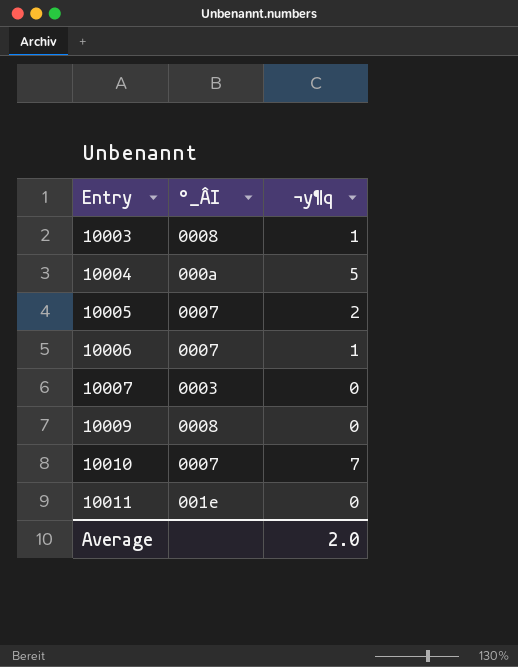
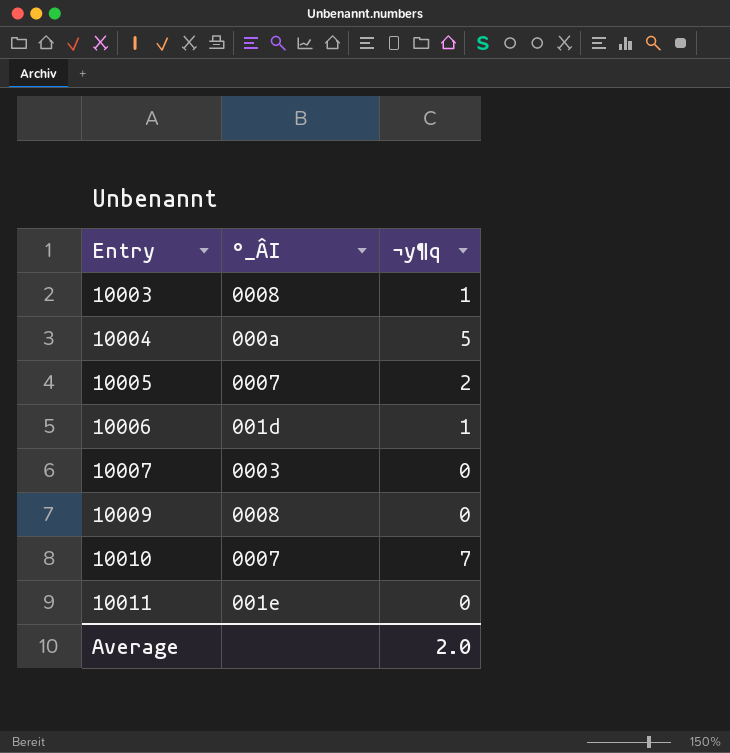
10006 | °_ÂI: 0007 -> 001d

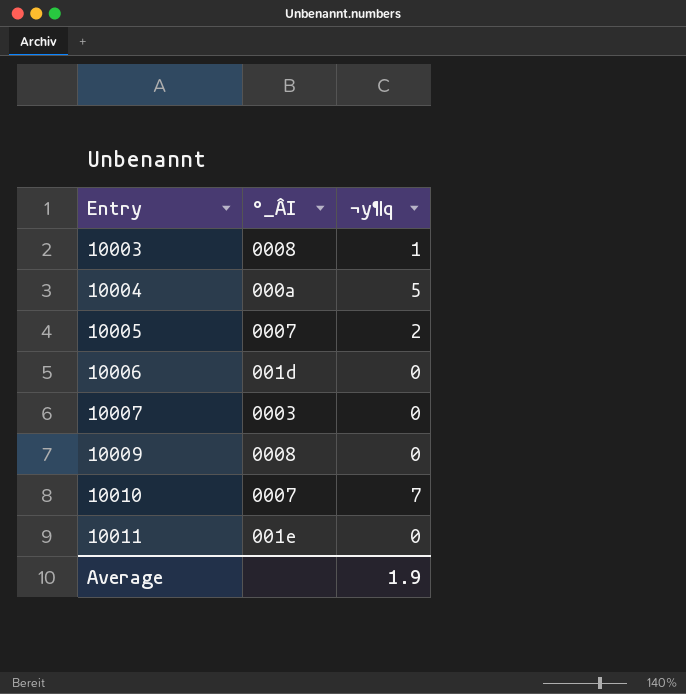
10006 | ¬y¶q: 1 -> 0
Average | ¬y¶q: 2.0 -> 1.9

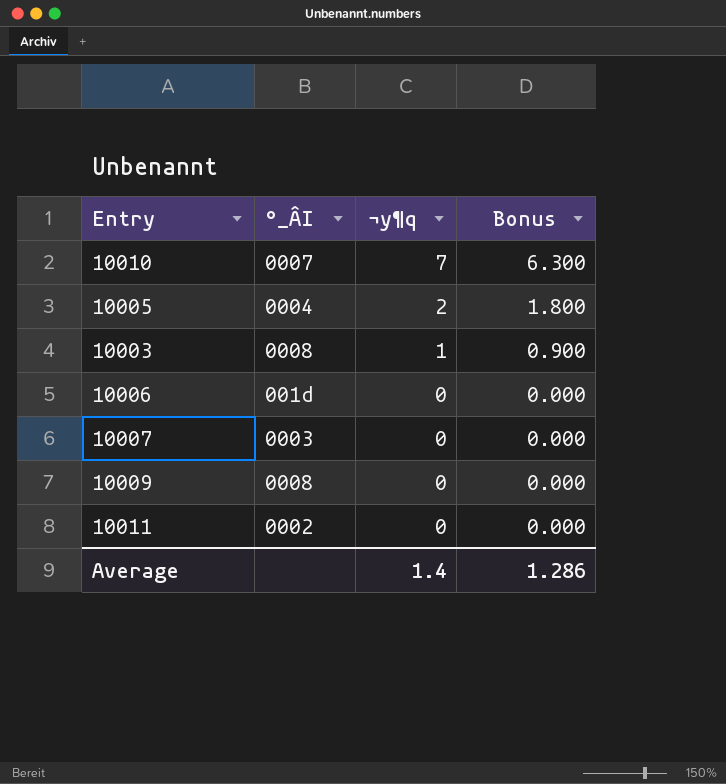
row order: Entry ascending -> ¬y¶q descending
column Bonus | formula: none -> [¬y¶q] * 0.9
row 10004: 000a | 5 -> none
10005 | °_ÂI: 0007 -> 0004
10011 | °_ÂI: 001e -> 0002
Average | ¬y¶q: 1.9 -> 1.4

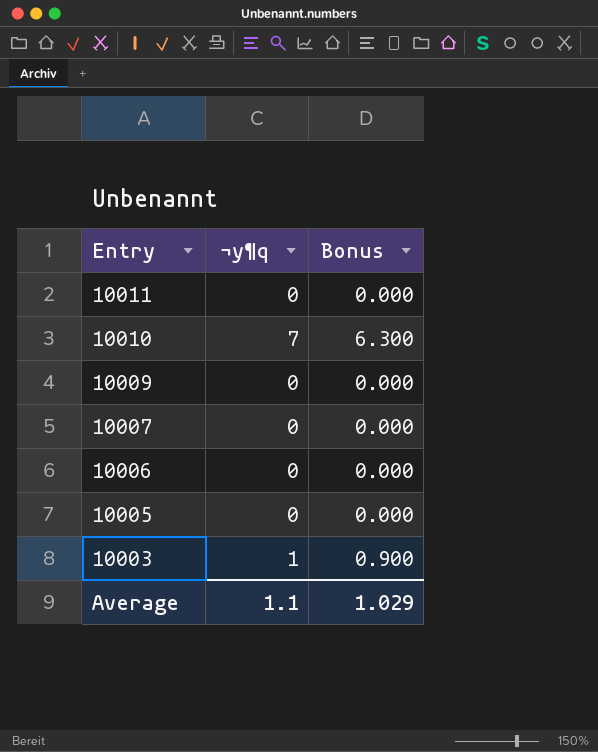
row order: ¬y¶q descending -> Entry descending
column °_ÂI | position: 2 -> none
10005 | ¬y¶q: 2 -> 0
10005 | Bonus: 1.800 -> 0.000
Average | ¬y¶q: 1.4 -> 1.1
Average | Bonus: 1.286 -> 1.029

